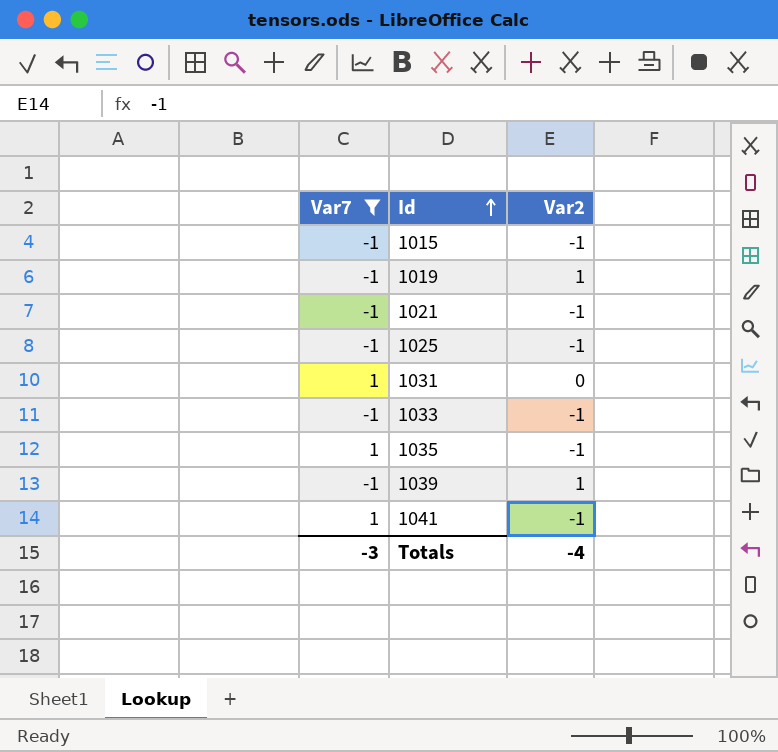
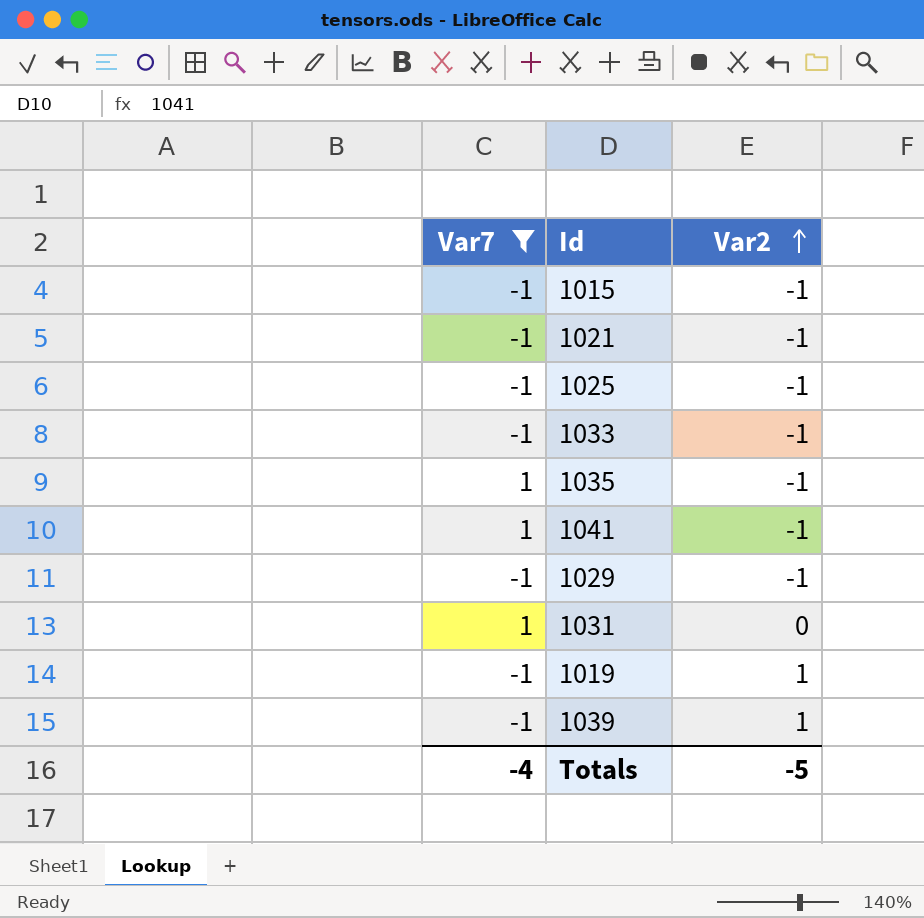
row order: Id ascending -> Var2 ascending
row 1029: none -> -1 | -1
Totals | Var7: -3 -> -4
Totals | Var2: -4 -> -5

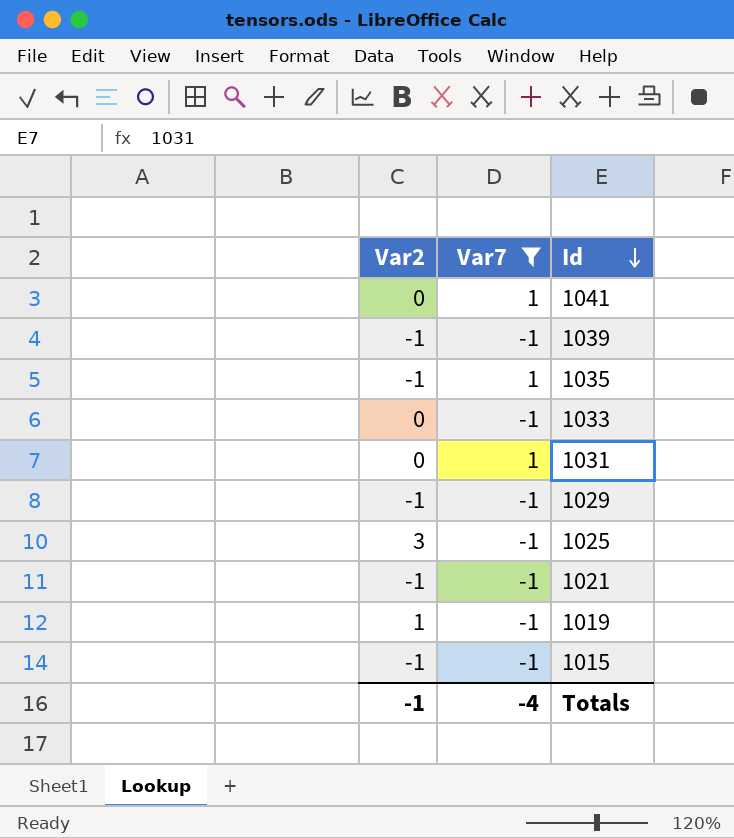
row order: Var2 ascending -> Id descending
column Var2 | position: 3 -> 1
1041 | Var2: -1 -> 0
1039 | Var2: 1 -> -1
1033 | Var2: -1 -> 0
1025 | Var2: -1 -> 3
Totals | Var2: -5 -> -1

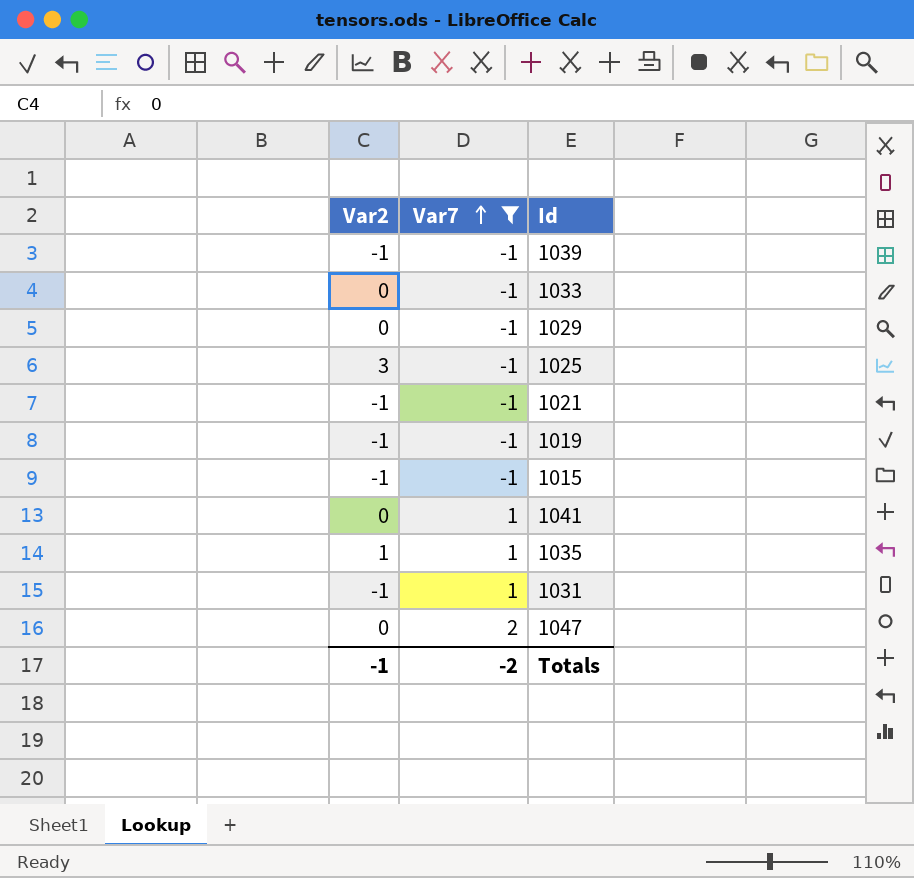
row order: Id descending -> Var7 ascending
1029 | Var2: -1 -> 0
1019 | Var2: 1 -> -1
1035 | Var2: -1 -> 1
1031 | Var2: 0 -> -1
row 1047: none -> 0 | 2
Totals | Var7: -4 -> -2

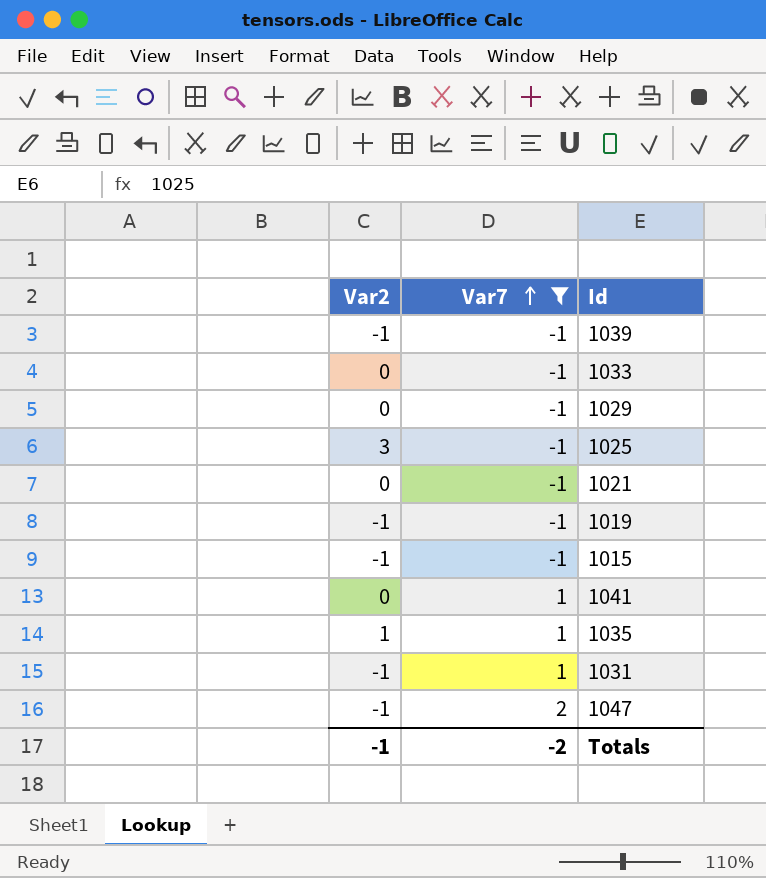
1021 | Var2: -1 -> 0
1047 | Var2: 0 -> -1

